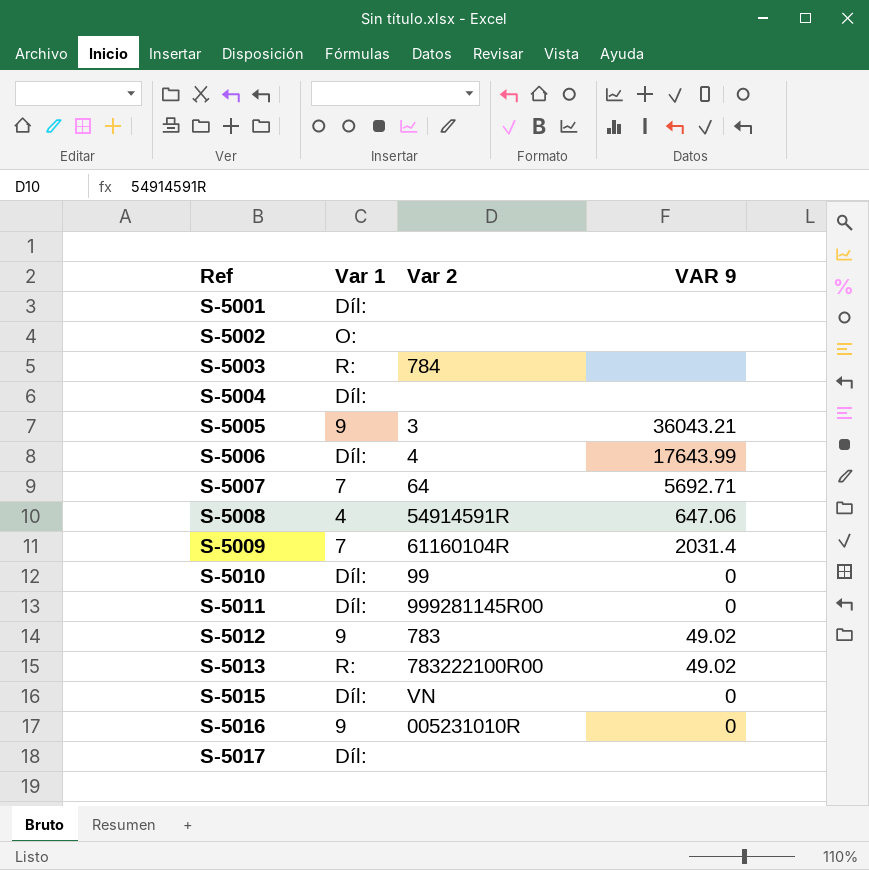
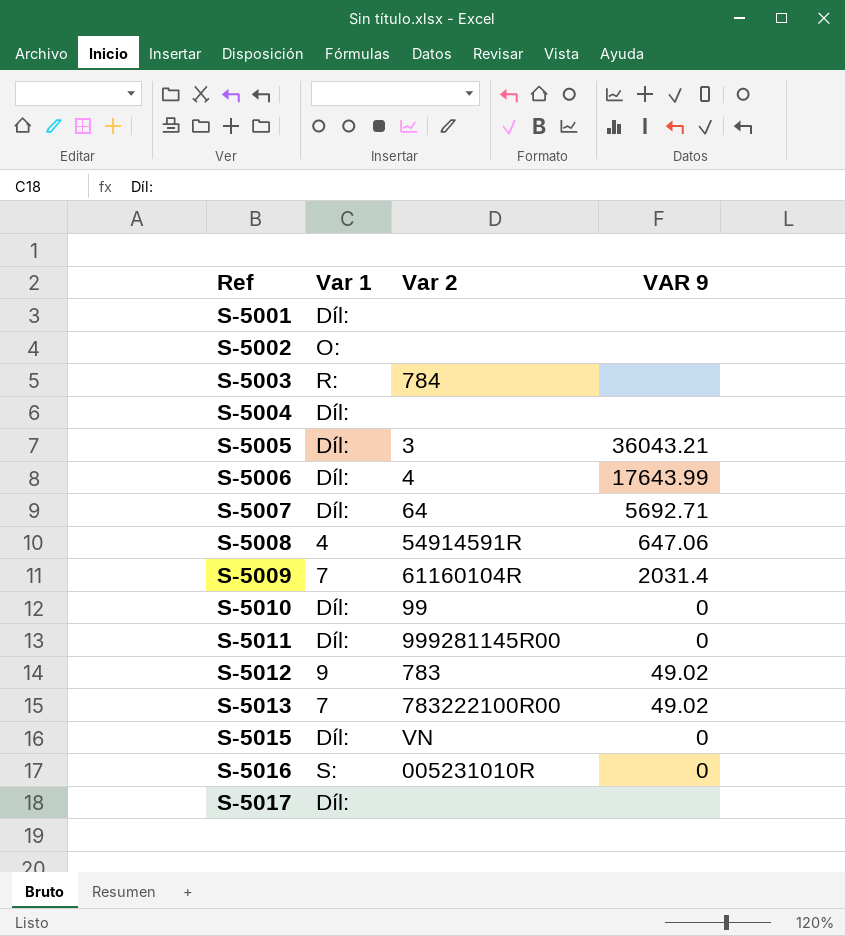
S-5005 | Var 1: 9 -> Díl:
S-5007 | Var 1: 7 -> Díl:
S-5013 | Var 1: R: -> 7
S-5016 | Var 1: 9 -> S:

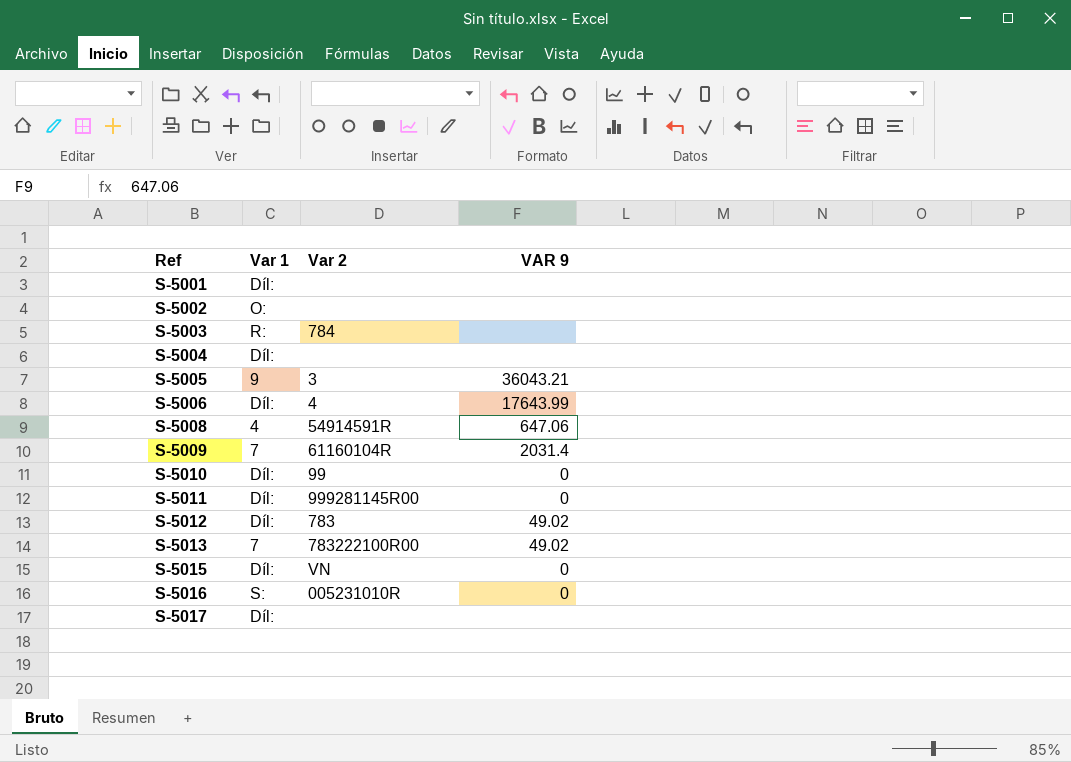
row S-5007: Díl: | 64 | 5692.71 -> none
S-5005 | Var 1: Díl: -> 9
S-5012 | Var 1: 9 -> Díl:

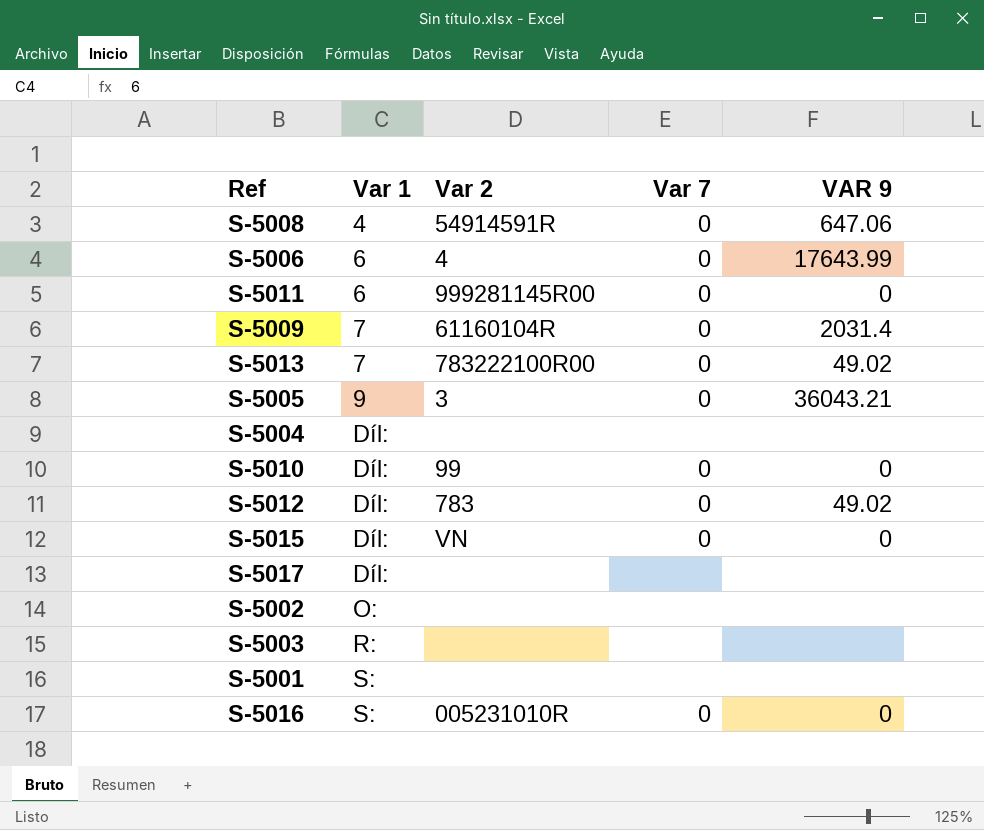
row order: Ref ascending -> Var 1 ascending
column Var 7 | position: none -> 4
S-5006 | Var 1: Díl: -> 6
S-5011 | Var 1: Díl: -> 6
S-5003 | Var 2: 784 -> none
S-5001 | Var 1: Díl: -> S:

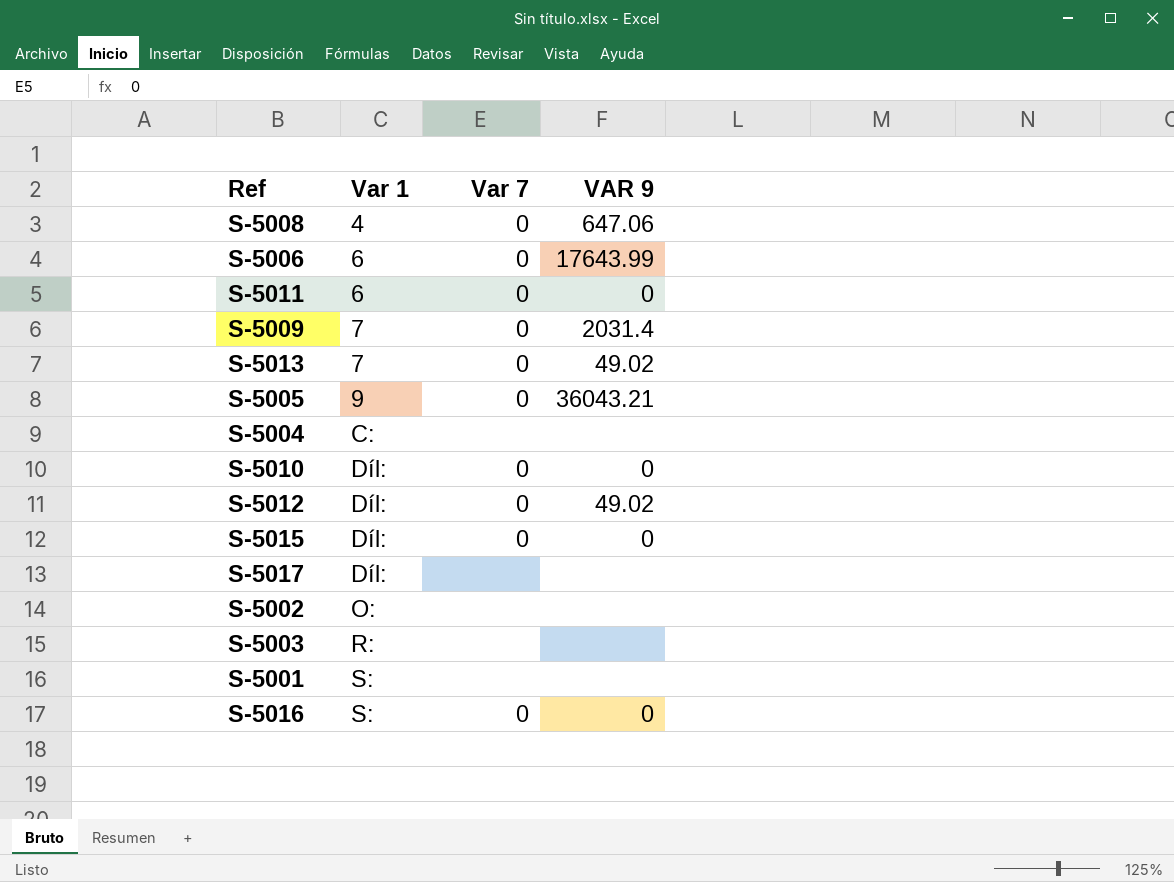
column Var 2 | position: 3 -> none
S-5004 | Var 1: Díl: -> C:

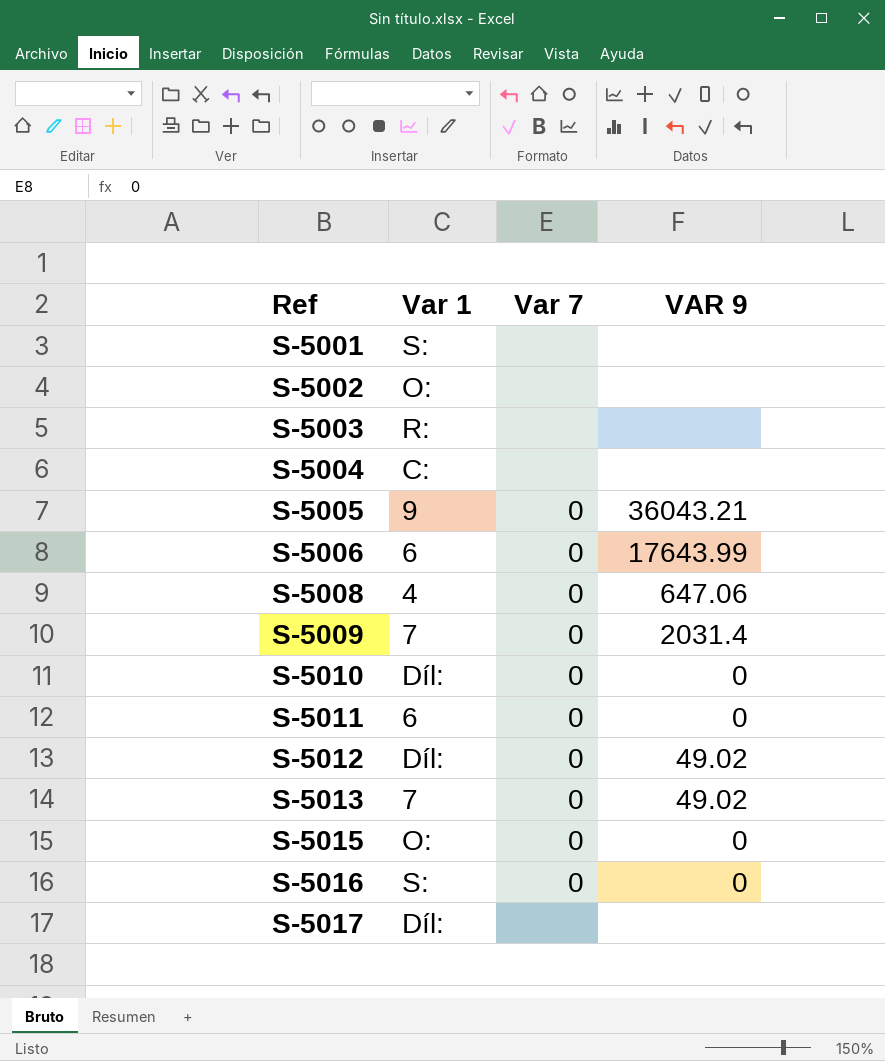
row order: Var 1 ascending -> Ref ascending
S-5015 | Var 1: Díl: -> O:

